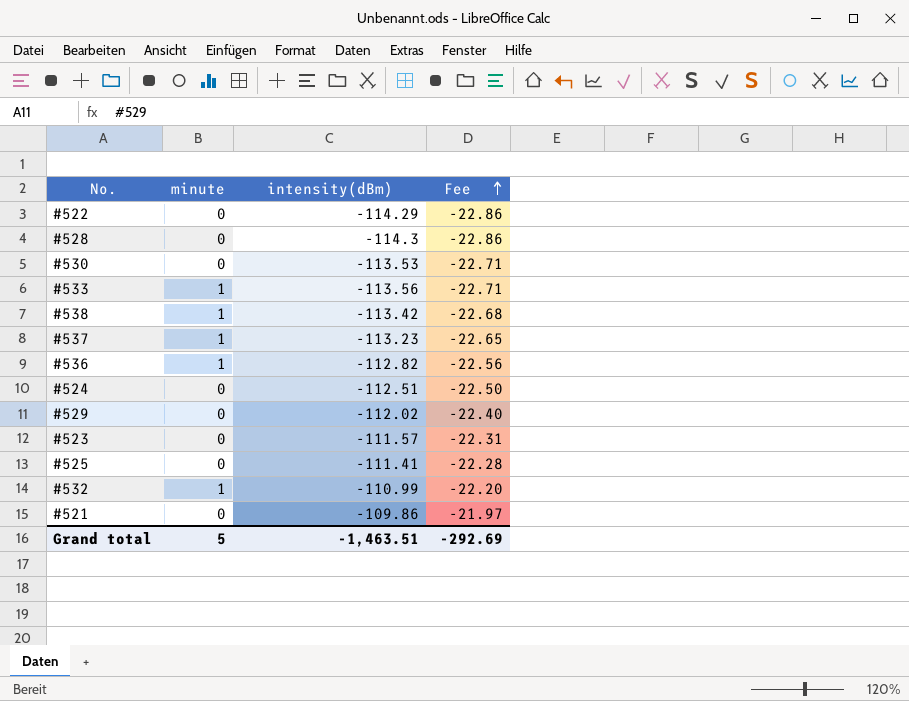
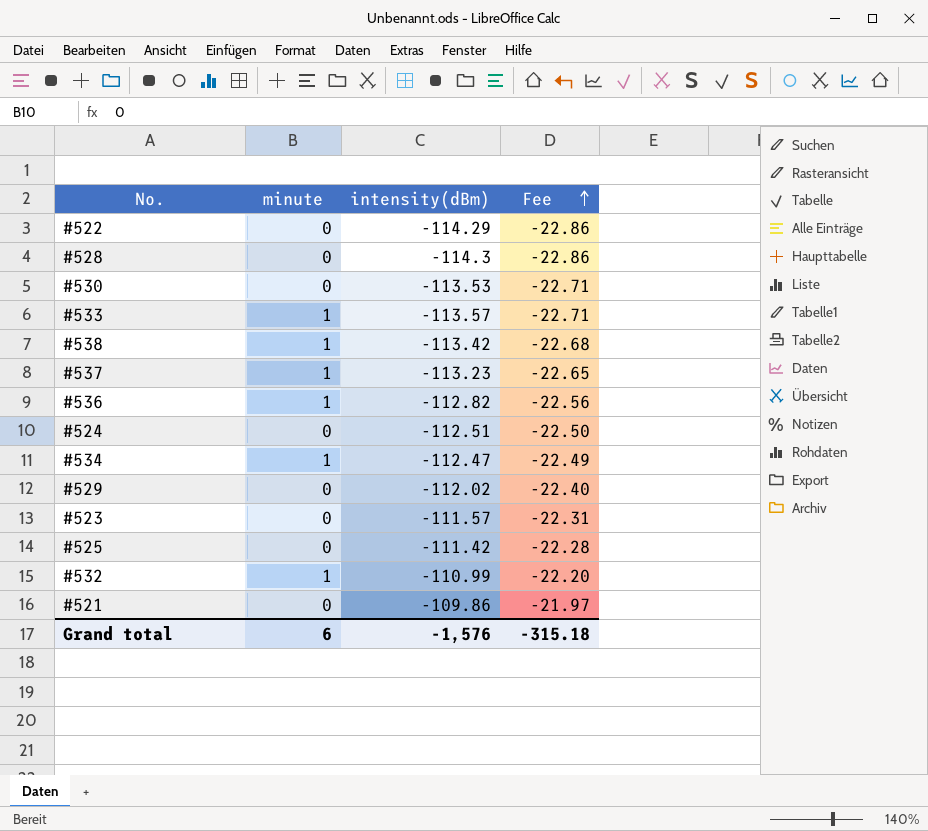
#533 | intensity(dBm): -113.56 -> -113.57
row #534: none -> 1 | -112.47 | -22.49
#525 | intensity(dBm): -111.41 -> -111.42
Grand total | minute: 5 -> 6
Grand total | intensity(dBm): -1,463.51 -> -1,576
Grand total | Fee: -292.69 -> -315.18

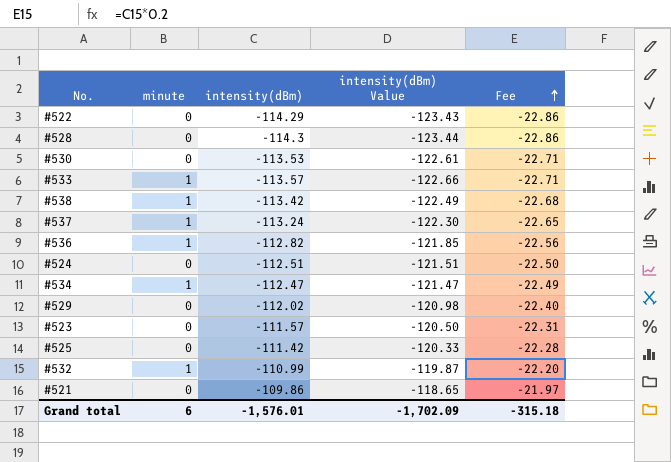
column intensity(dBm) Value | formula: none -> [intensity(dBm)] * 1.08
#537 | intensity(dBm): -113.23 -> -113.24
Grand total | intensity(dBm): -1,576 -> -1,576.01

